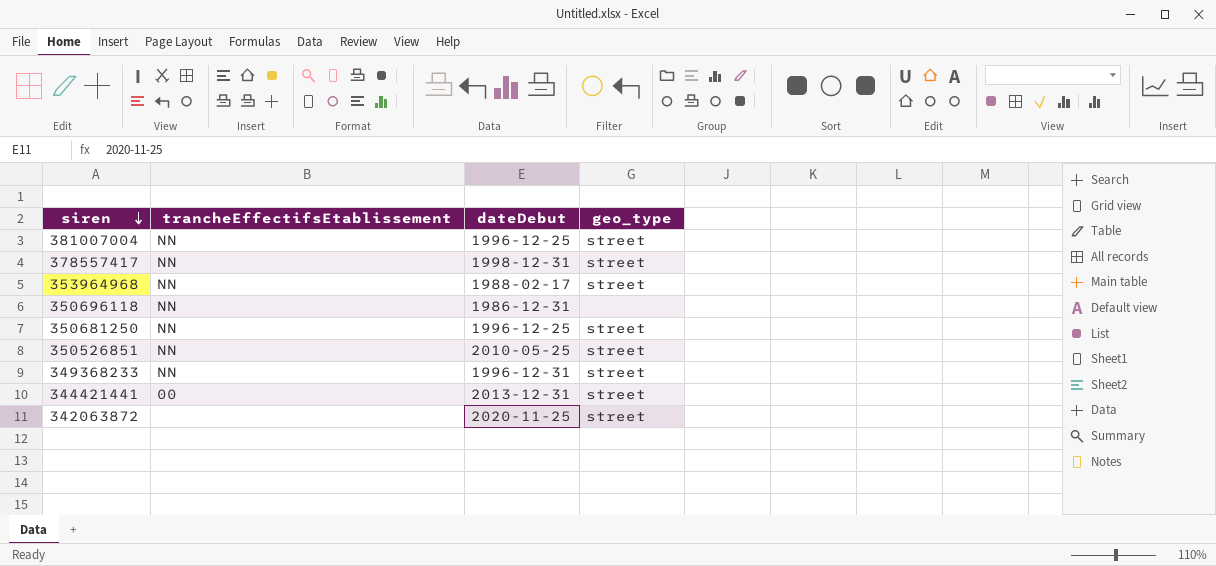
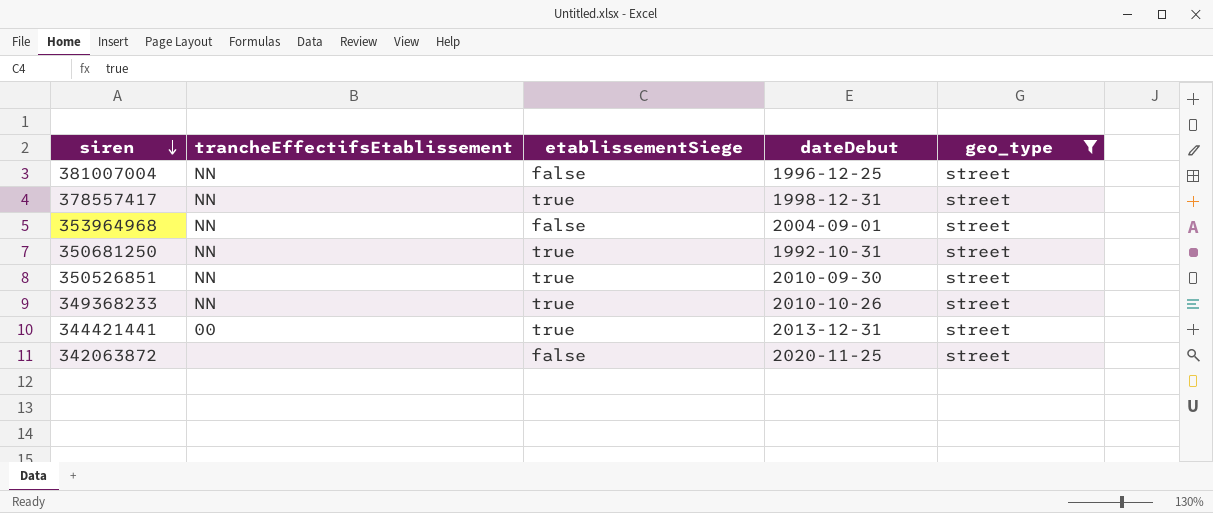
filter: none -> geo_type = street
column etablissementSiege | position: none -> 3
353964968 | dateDebut: 1988-02-17 -> 2004-09-01
350681250 | dateDebut: 1996-12-25 -> 1992-10-31
350526851 | dateDebut: 2010-05-25 -> 2010-09-30
349368233 | dateDebut: 1996-12-31 -> 2010-10-26

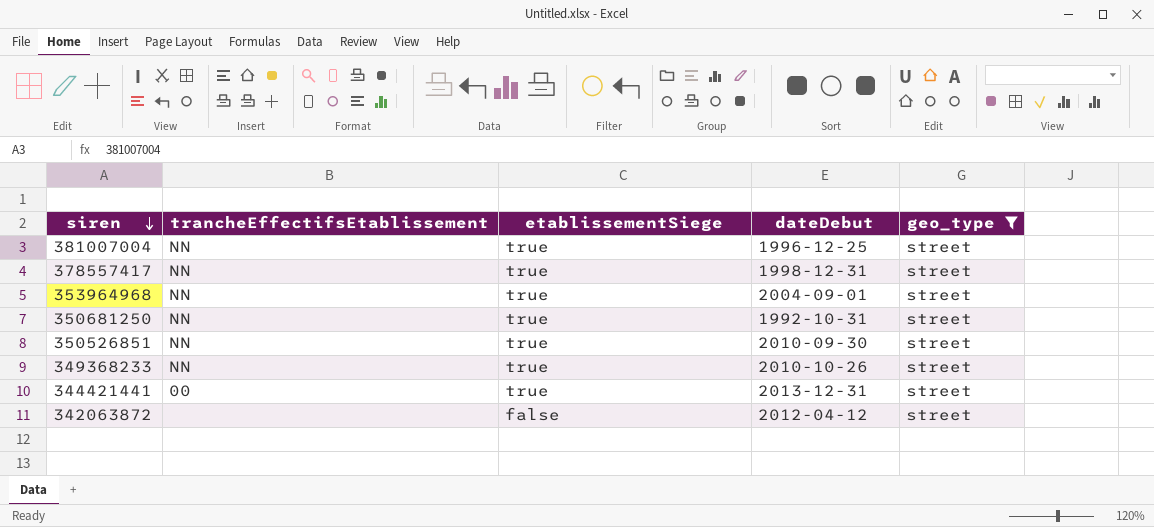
381007004 | etablissementSiege: false -> true
353964968 | etablissementSiege: false -> true
342063872 | dateDebut: 2020-11-25 -> 2012-04-12

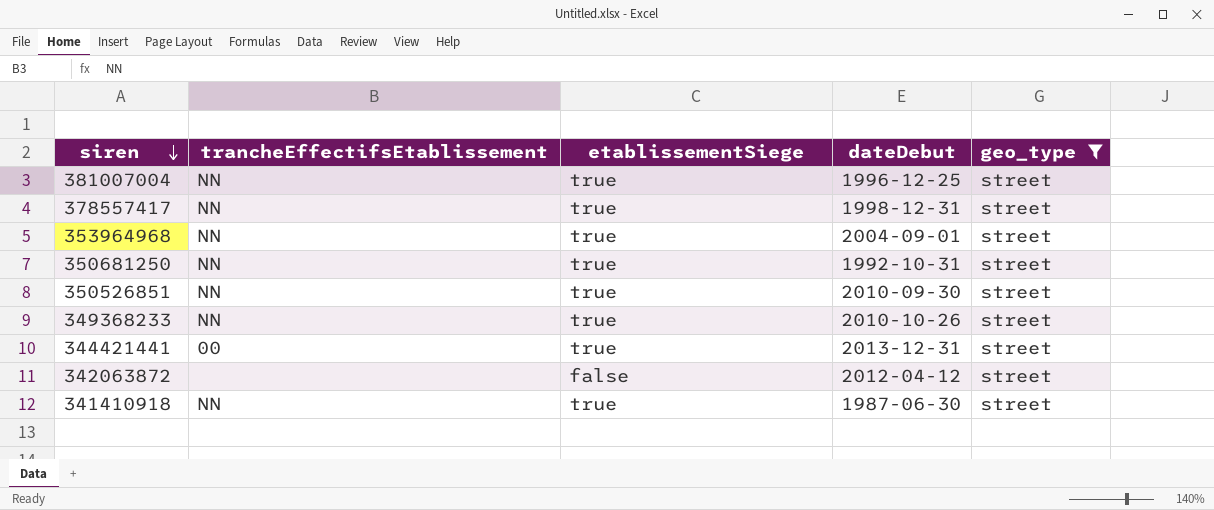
row 341410918: none -> NN | true | 1987-06-30 | street

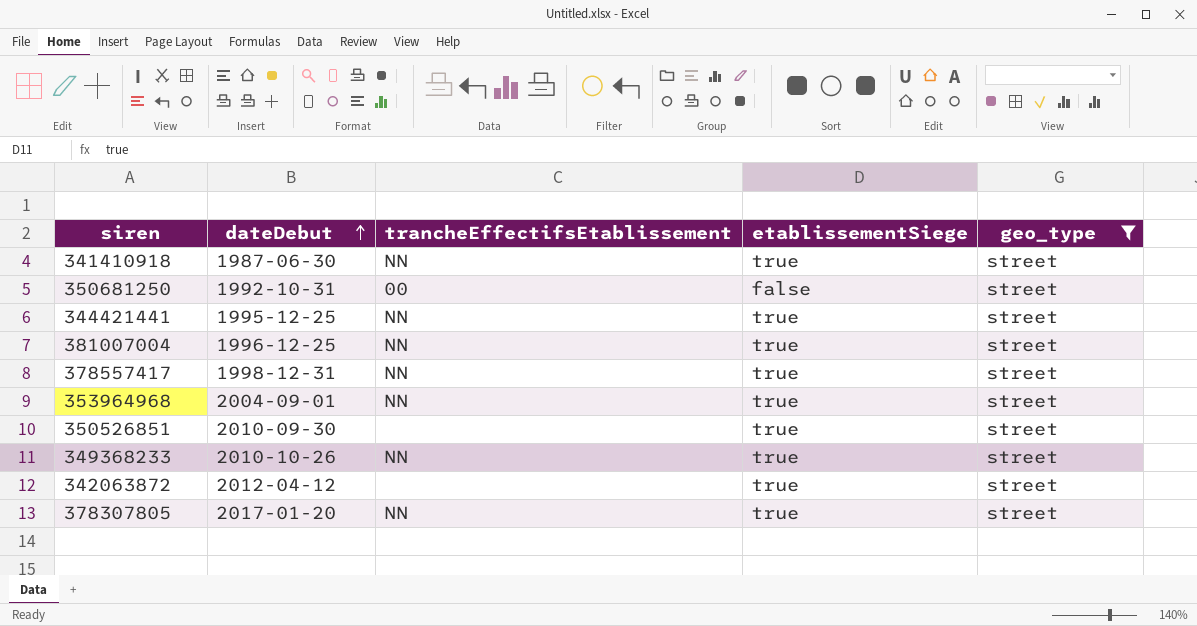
row order: siren descending -> dateDebut ascending
column dateDebut | position: 4 -> 2
350681250 | trancheEffectifsEtablissement: NN -> 00
350681250 | etablissementSiege: true -> false
344421441 | dateDebut: 2013-12-31 -> 1995-12-25
344421441 | trancheEffectifsEtablissement: 00 -> NN
350526851 | trancheEffectifsEtablissement: NN -> none
342063872 | etablissementSiege: false -> true
row 378307805: none -> 2017-01-20 | NN | true | street

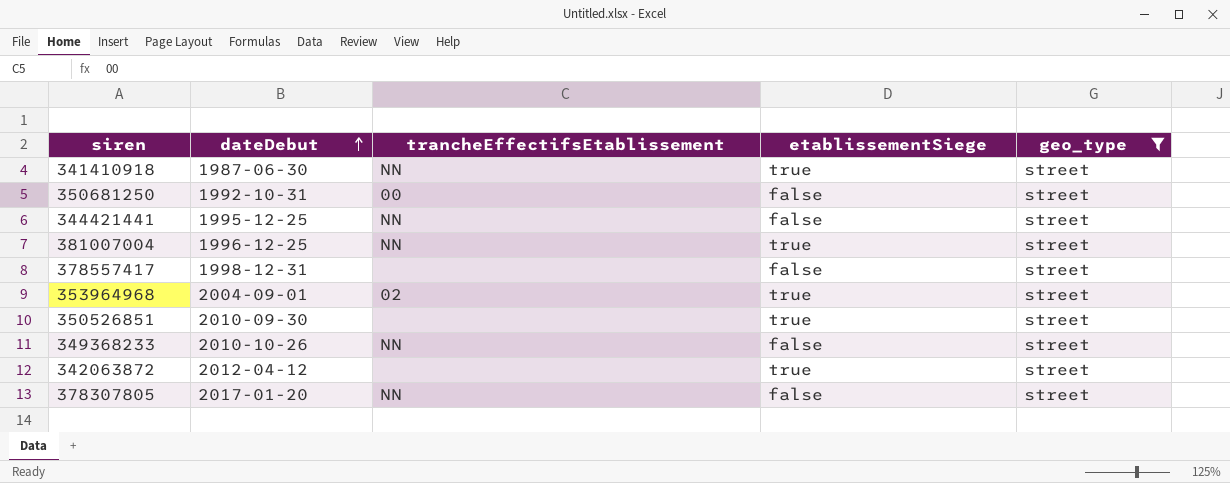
344421441 | etablissementSiege: true -> false
378557417 | trancheEffectifsEtablissement: NN -> none
378557417 | etablissementSiege: true -> false
353964968 | trancheEffectifsEtablissement: NN -> 02
349368233 | etablissementSiege: true -> false
378307805 | etablissementSiege: true -> false

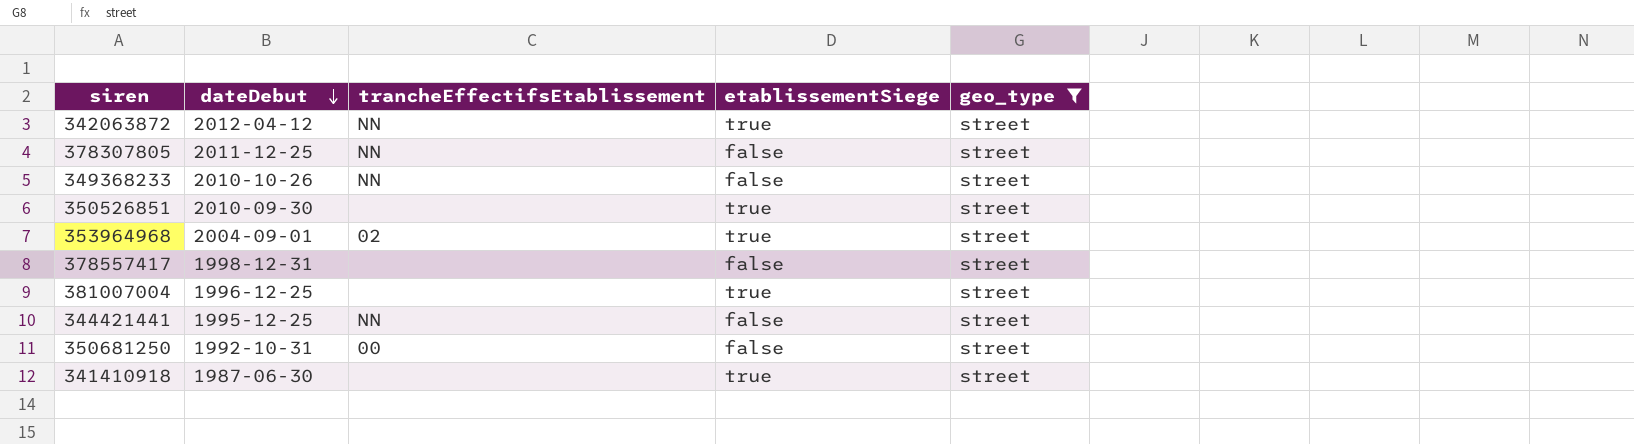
row order: dateDebut ascending -> dateDebut descending
342063872 | trancheEffectifsEtablissement: none -> NN
378307805 | dateDebut: 2017-01-20 -> 2011-12-25
381007004 | trancheEffectifsEtablissement: NN -> none
341410918 | trancheEffectifsEtablissement: NN -> none

